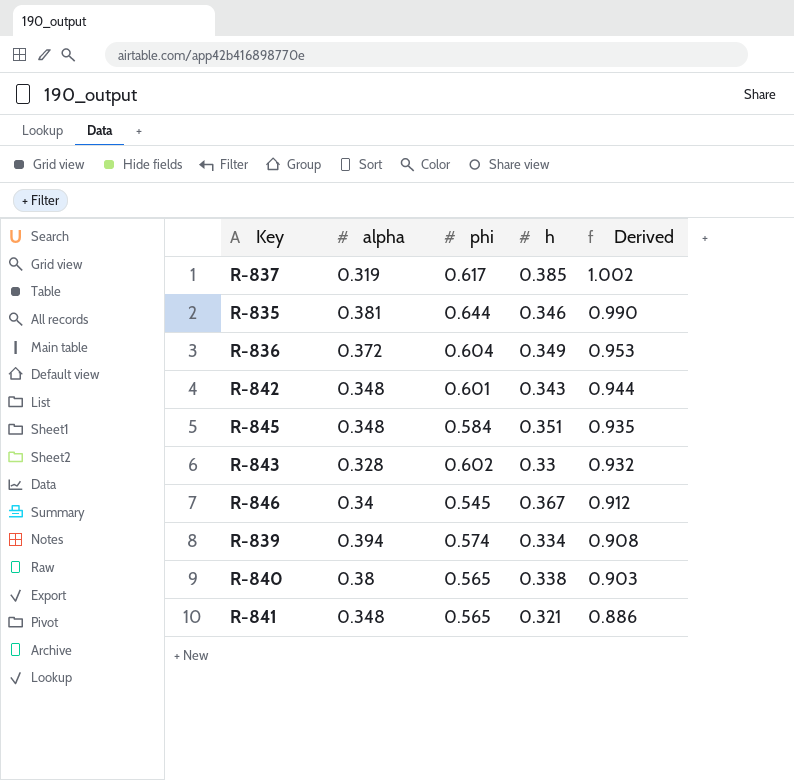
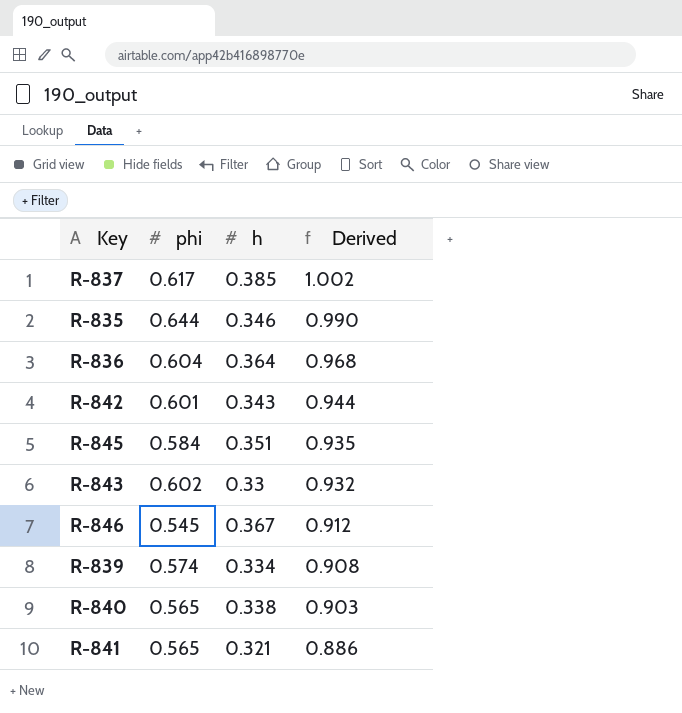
column alpha | position: 2 -> none
R-836 | h: 0.349 -> 0.364
R-836 | Derived: 0.953 -> 0.968

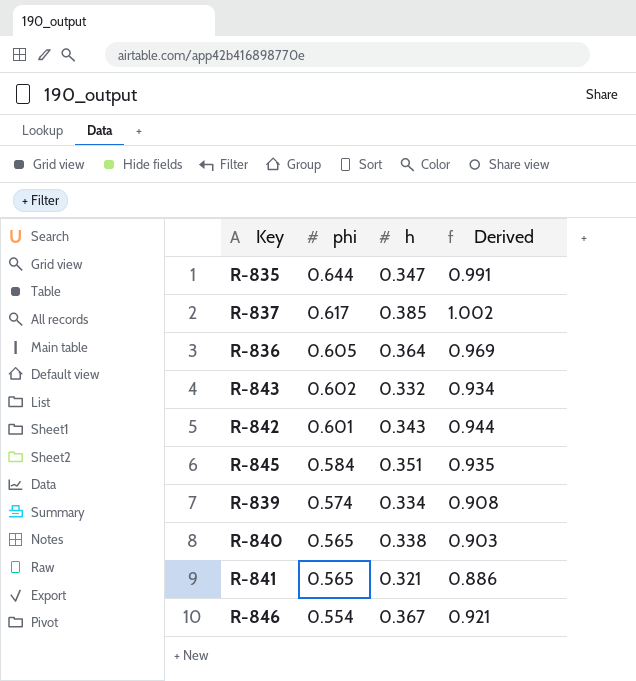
row order: Derived descending -> phi descending
R-835 | h: 0.346 -> 0.347
R-835 | Derived: 0.990 -> 0.991
R-836 | phi: 0.604 -> 0.605
R-836 | Derived: 0.968 -> 0.969
R-843 | h: 0.33 -> 0.332
R-843 | Derived: 0.932 -> 0.934
R-846 | phi: 0.545 -> 0.554
R-846 | Derived: 0.912 -> 0.921

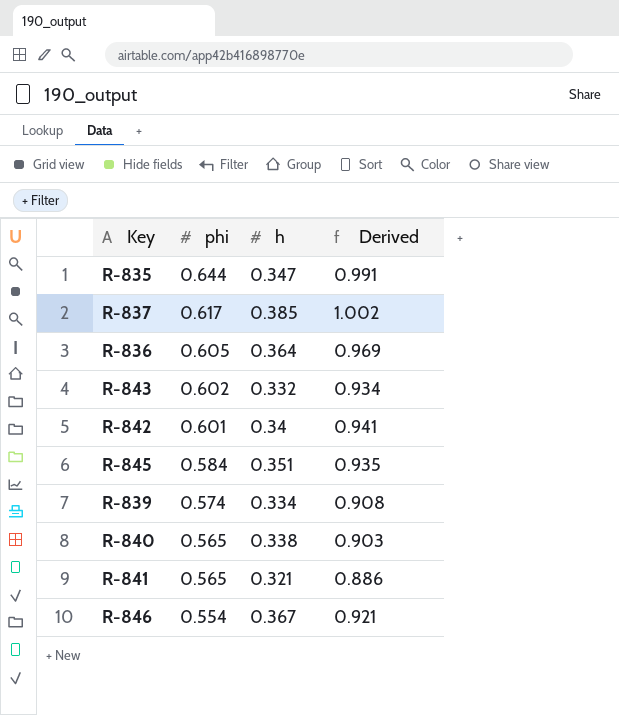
R-842 | h: 0.343 -> 0.34
R-842 | Derived: 0.944 -> 0.941

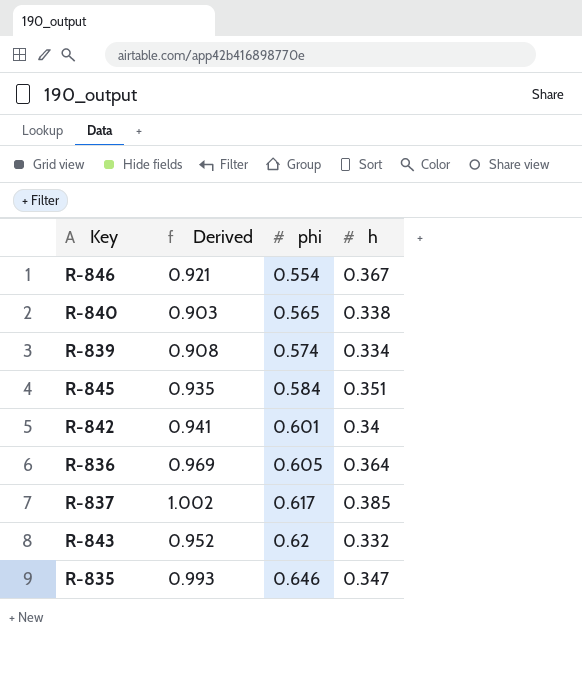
row order: phi descending -> phi ascending
column Derived | position: 4 -> 2
row R-841: 0.565 | 0.321 | 0.886 -> none
R-843 | Derived: 0.934 -> 0.952
R-843 | phi: 0.602 -> 0.62
R-835 | Derived: 0.991 -> 0.993
R-835 | phi: 0.644 -> 0.646

